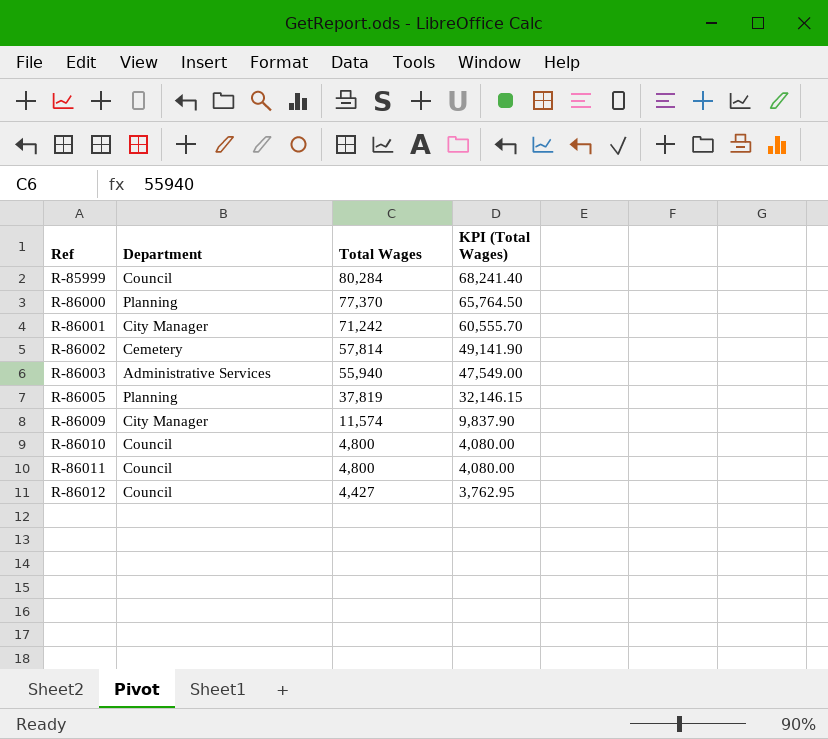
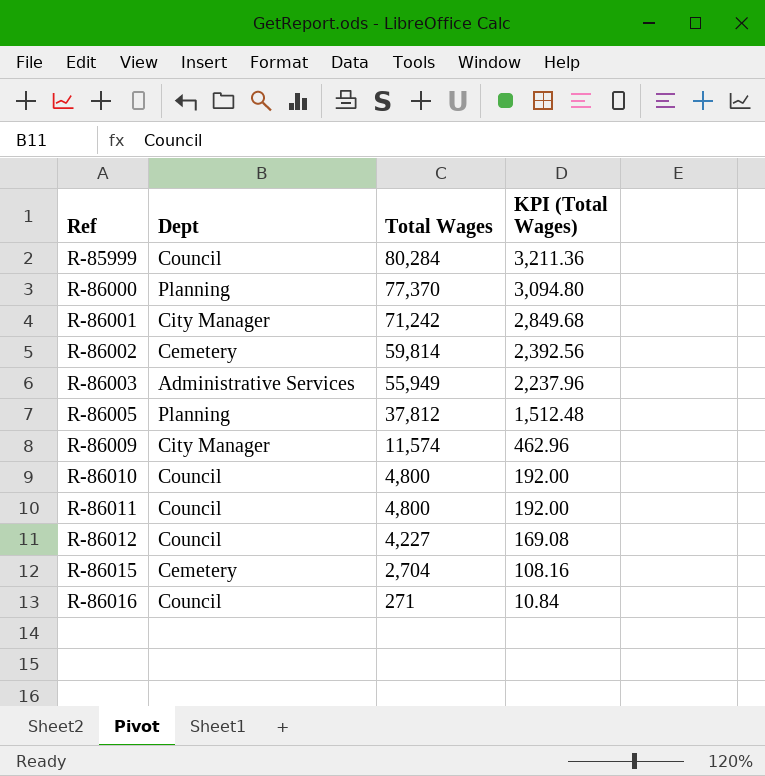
column name: Department -> Dept
column KPI (Total Wages) | formula: [Total Wages] * 0.85 -> [Total Wages] * 0.04
R-86002 | Total Wages: 57,814 -> 59,814
R-86003 | Total Wages: 55,940 -> 55,949
R-86005 | Total Wages: 37,819 -> 37,812
R-86012 | Total Wages: 4,427 -> 4,227
row R-86015: none -> Cemetery | 2,704 | 108.16
row R-86016: none -> Council | 271 | 10.84

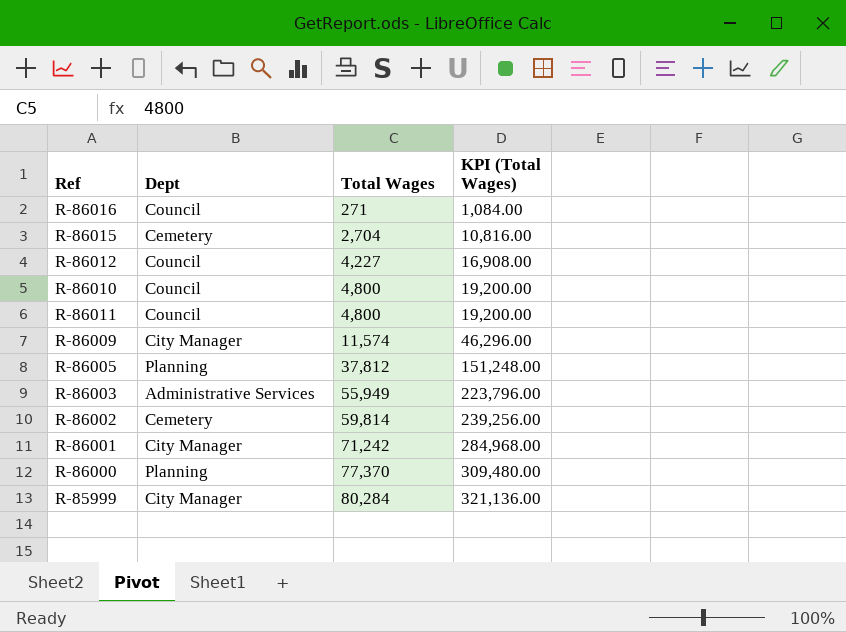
row order: Ref ascending -> Total Wages ascending
column KPI (Total Wages) | formula: [Total Wages] * 0.04 -> [Total Wages] * 4
R-85999 | Dept: Council -> City Manager

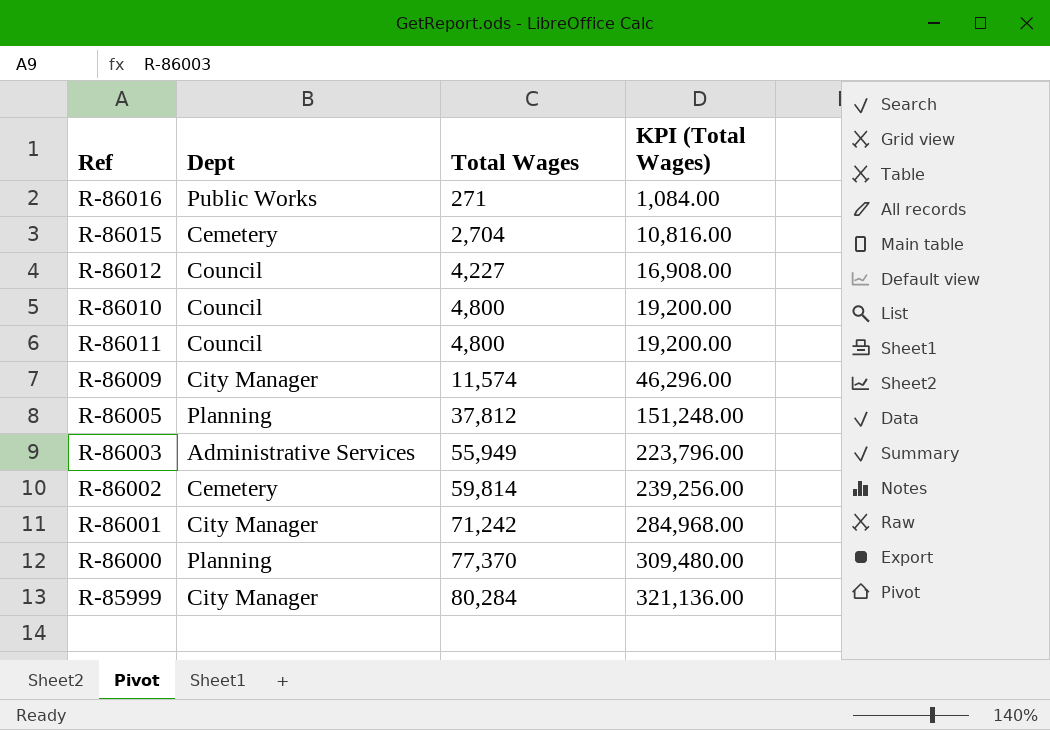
R-86016 | Dept: Council -> Public Works

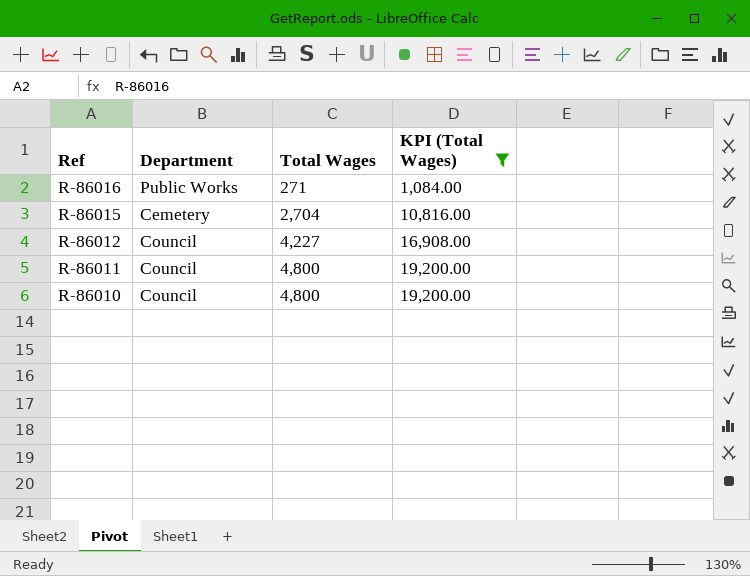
filter: none -> KPI (Total Wages) <= 19,200.00
row order: Total Wages ascending -> Ref descending
column name: Dept -> Department

